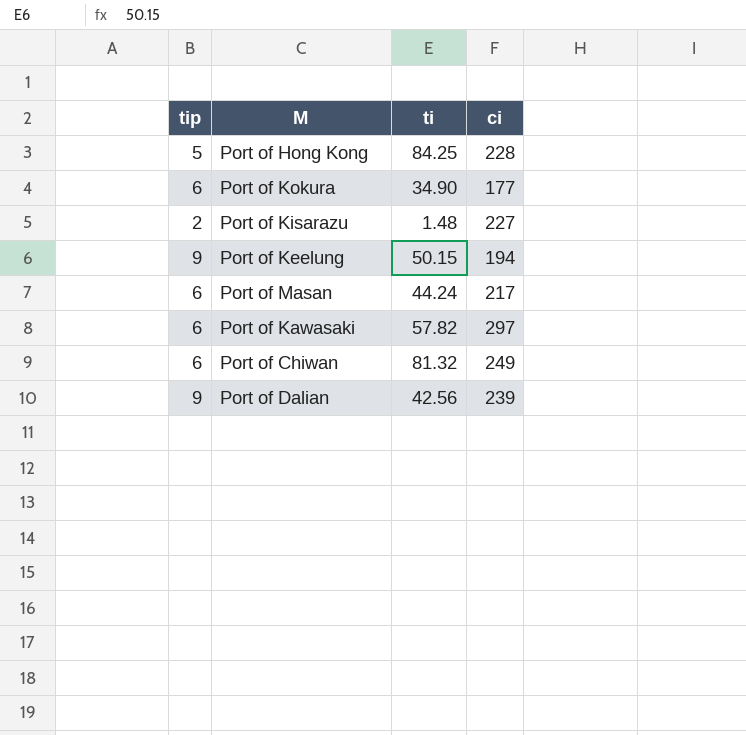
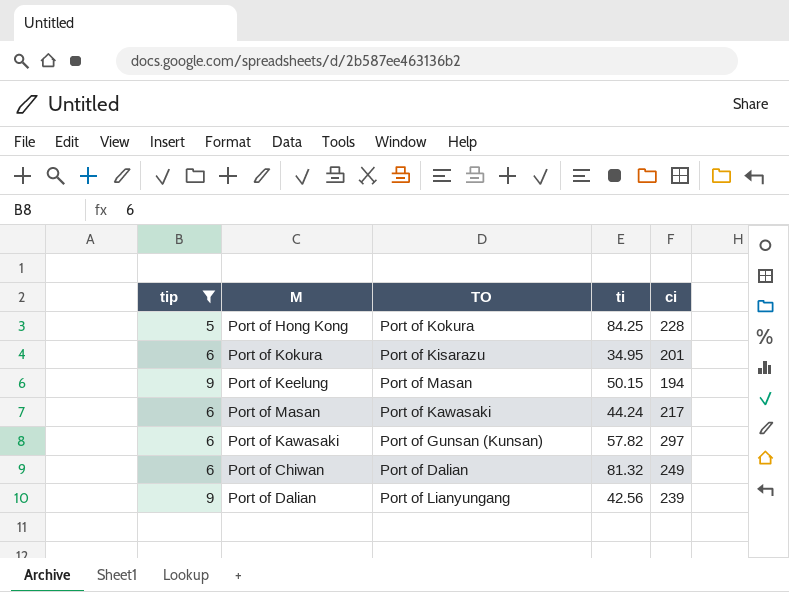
filter: none -> tip != 2
column TO | position: none -> 3
Port of Kokura | ti: 34.90 -> 34.95
Port of Kokura | ci: 177 -> 201

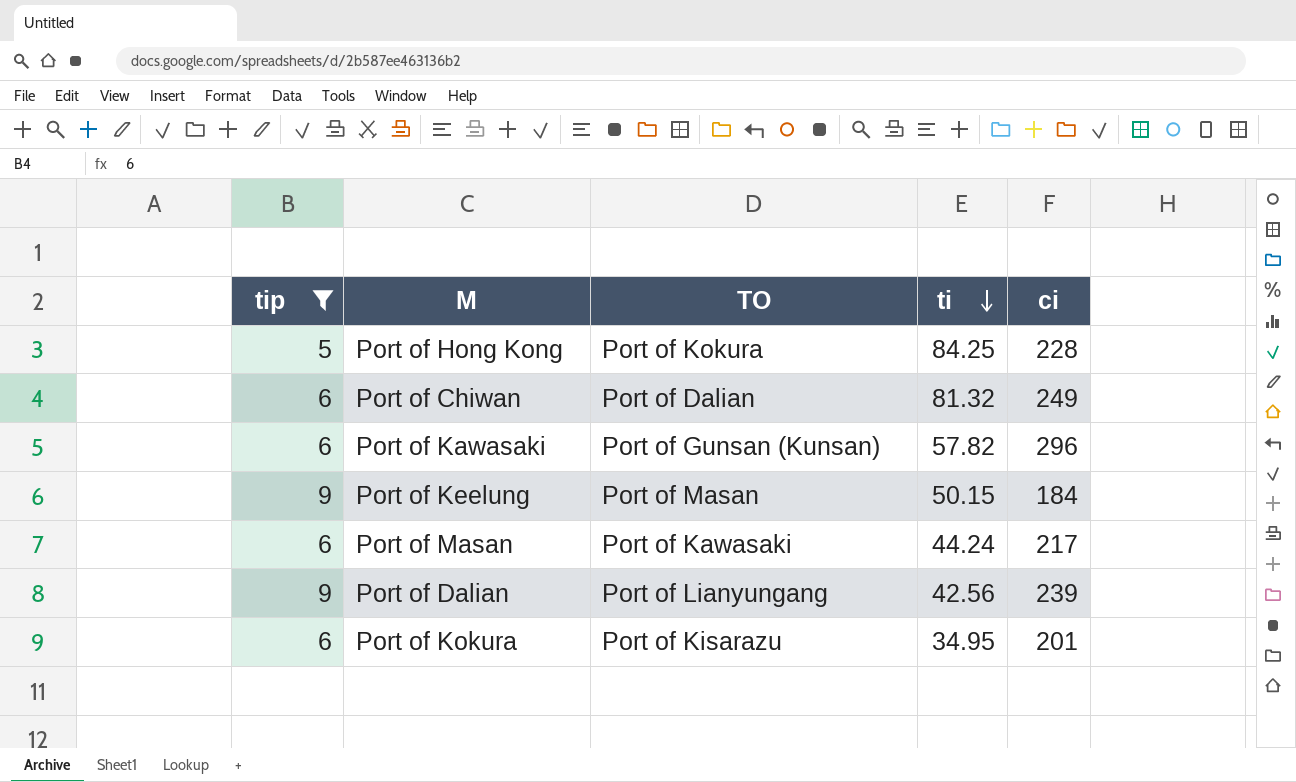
row order: none -> ti descending
Port of Kawasaki | ci: 297 -> 296
Port of Keelung | ci: 194 -> 184

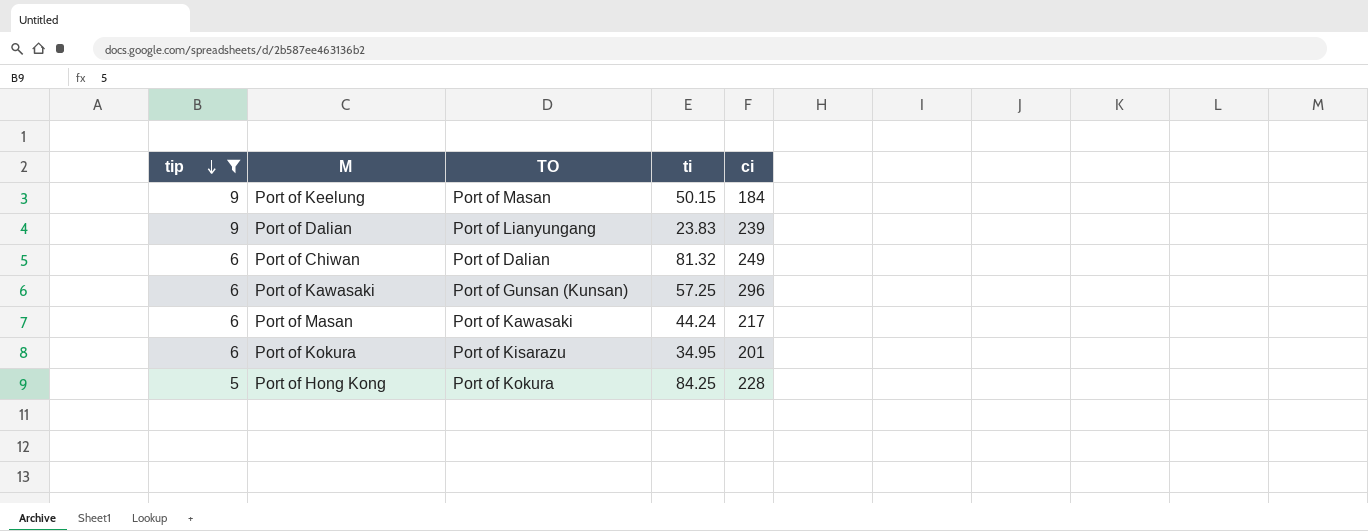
row order: ti descending -> tip descending
Port of Dalian | ti: 42.56 -> 23.83
Port of Kawasaki | ti: 57.82 -> 57.25

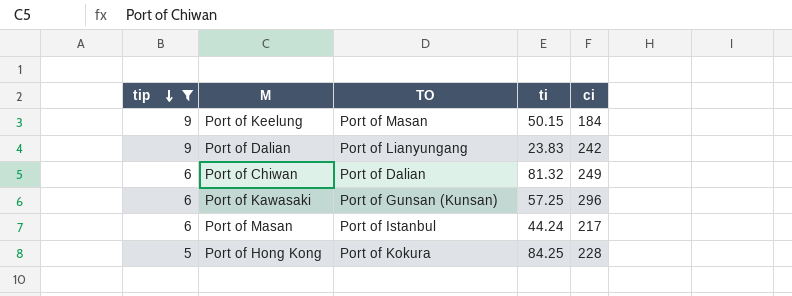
row Port of Kokura: 6 | Port of Kisarazu | 34.95 | 201 -> none
Port of Dalian | ci: 239 -> 242
Port of Masan | TO: Port of Kawasaki -> Port of Istanbul

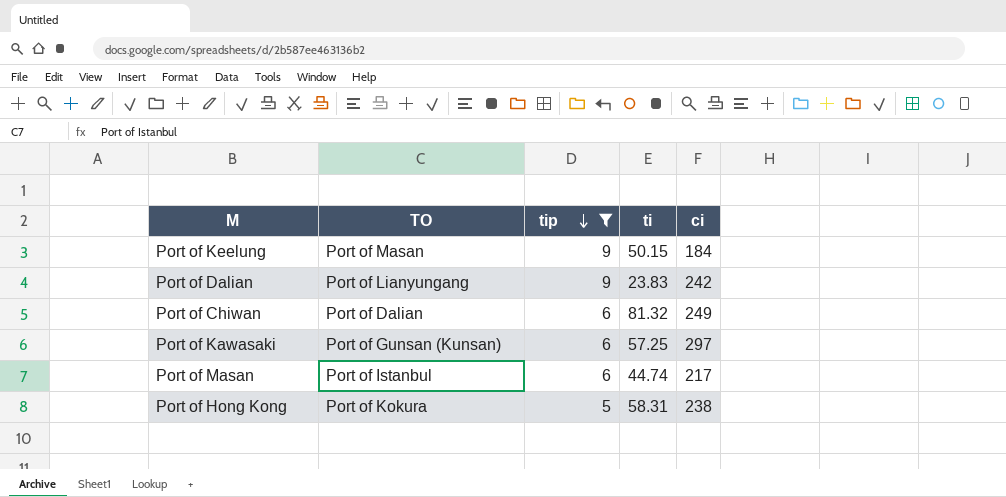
column tip | position: 1 -> 3
Port of Kawasaki | ci: 296 -> 297
Port of Masan | ti: 44.24 -> 44.74
Port of Hong Kong | ti: 84.25 -> 58.31
Port of Hong Kong | ci: 228 -> 238

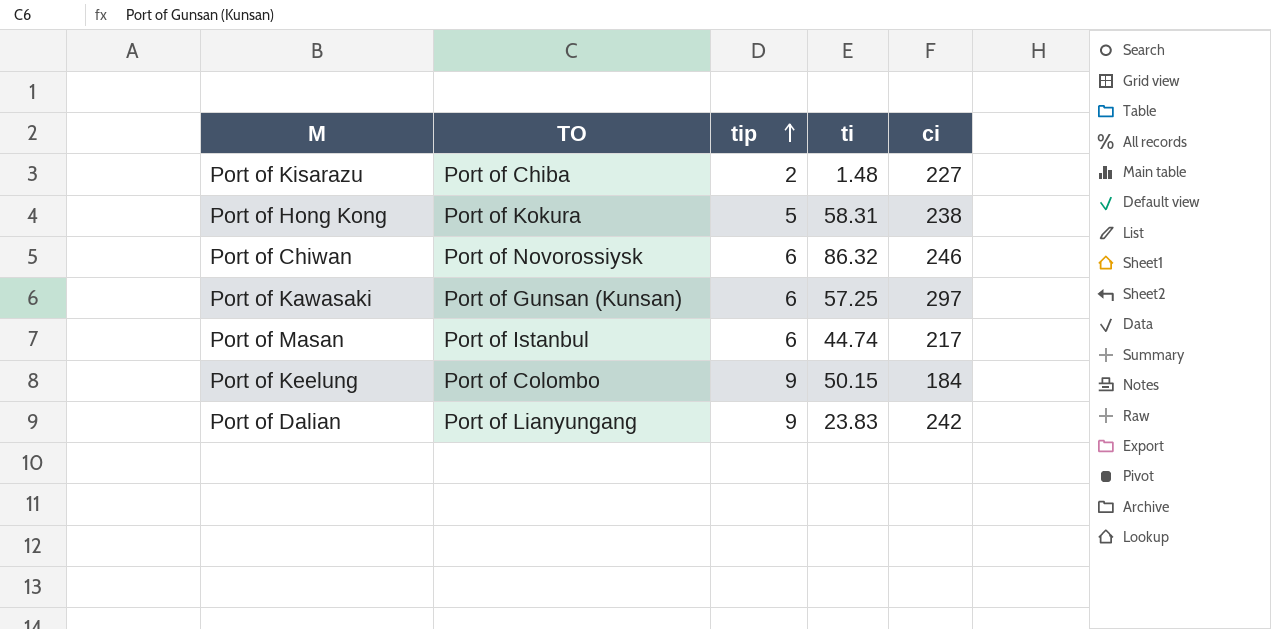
filter: tip != 2 -> none
row order: tip descending -> tip ascending
Port of Chiwan | TO: Port of Dalian -> Port of Novorossiysk
Port of Chiwan | ti: 81.32 -> 86.32
Port of Chiwan | ci: 249 -> 246
Port of Keelung | TO: Port of Masan -> Port of Colombo

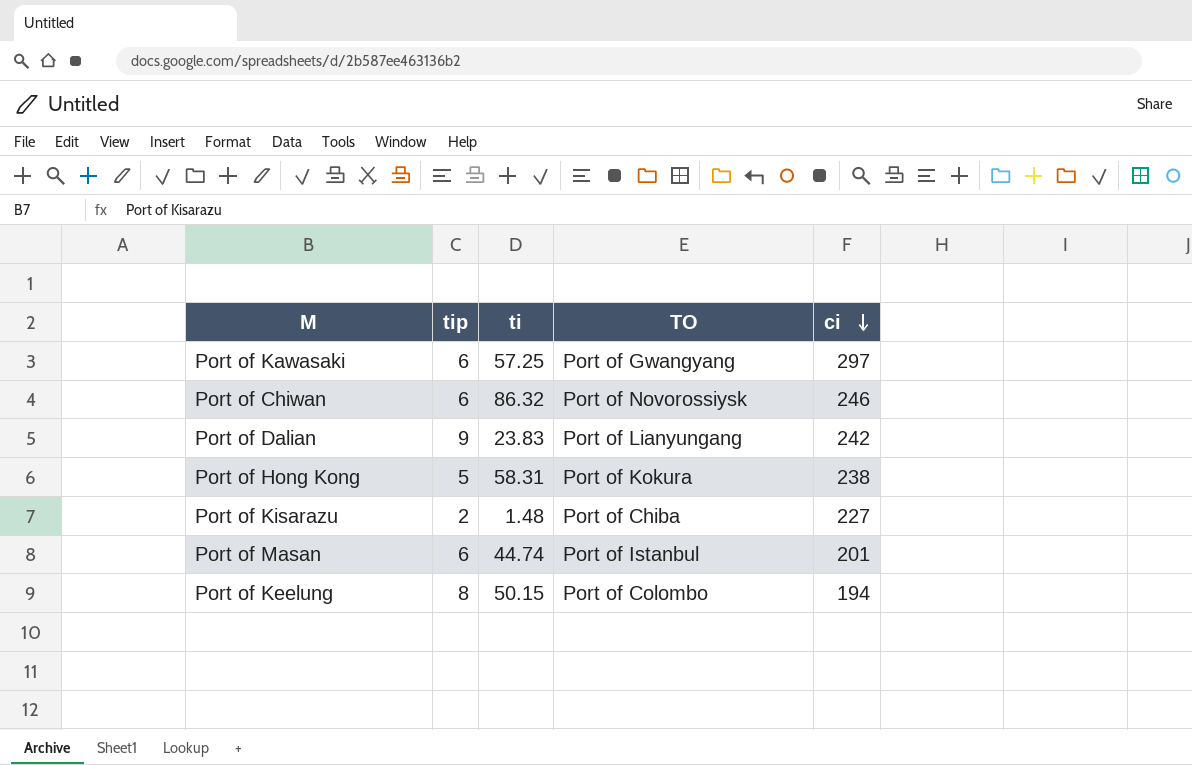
row order: tip ascending -> ci descending
column TO | position: 2 -> 4
Port of Kawasaki | TO: Port of Gunsan (Kunsan) -> Port of Gwangyang
Port of Masan | ci: 217 -> 201
Port of Keelung | tip: 9 -> 8
Port of Keelung | ci: 184 -> 194

